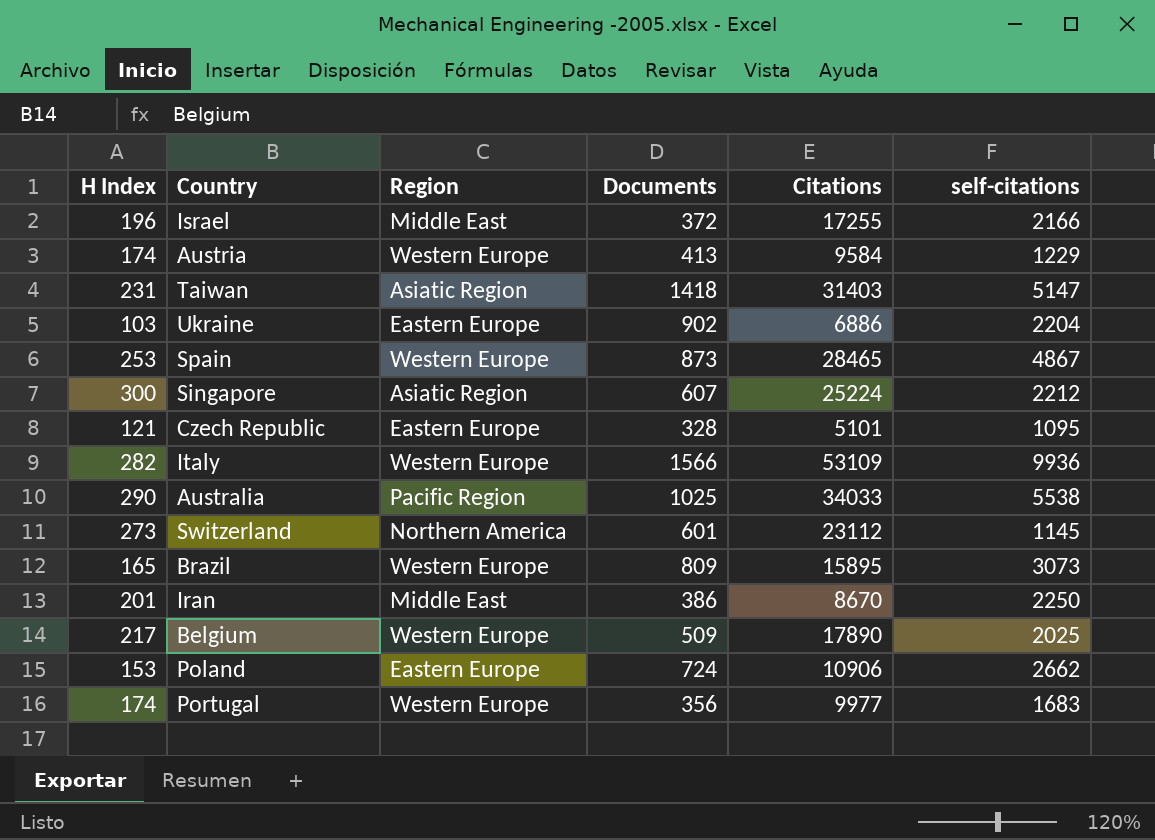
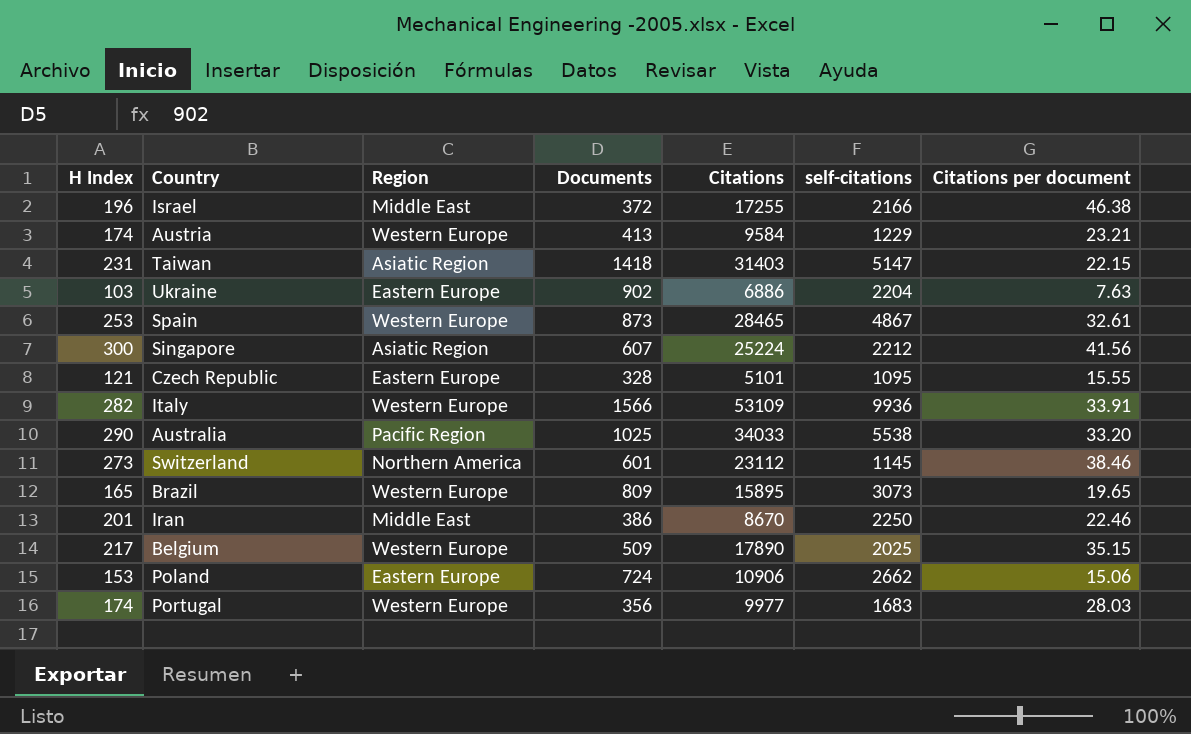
column Citations per document | formula: none -> [Citations] / [Documents]

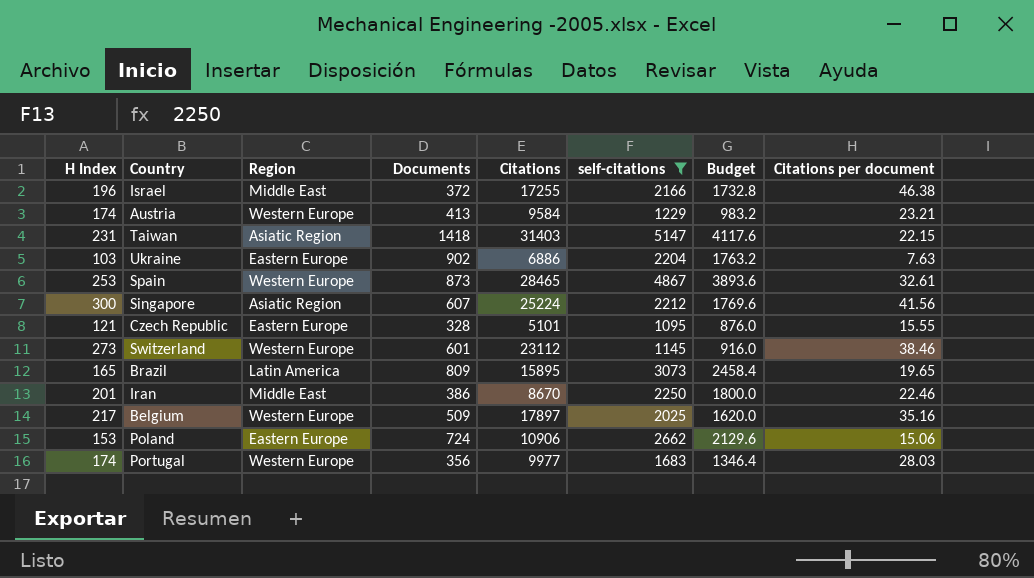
filter: none -> self-citations <= 5147
column Budget | formula: none -> [self-citations] * 0.8
Switzerland | Region: Northern America -> Western Europe
Brazil | Region: Western Europe -> Latin America
Belgium | Citations: 17890 -> 17897
Belgium | Citations per document: 35.15 -> 35.16

